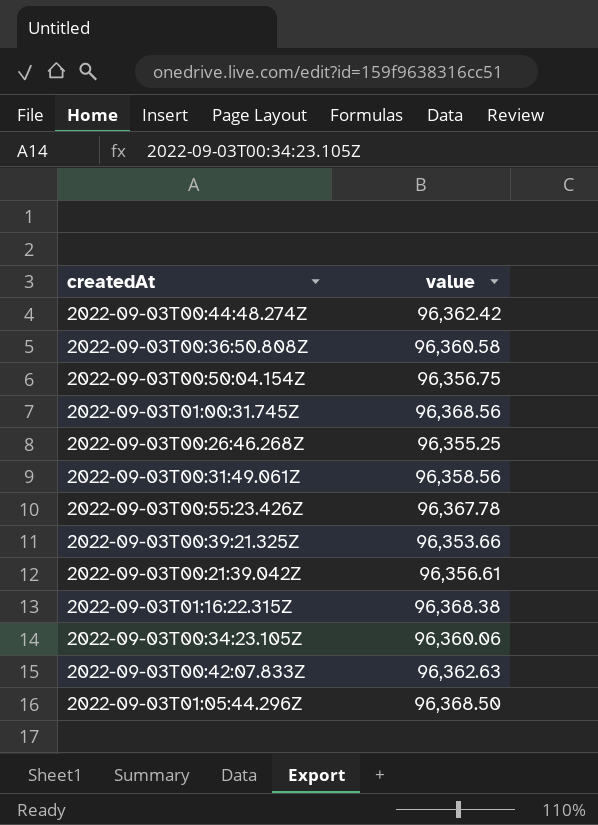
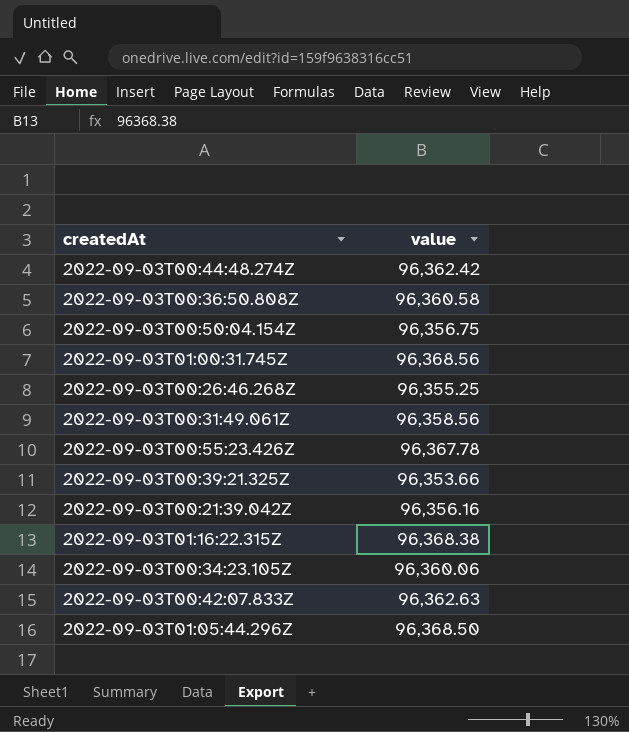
2022-09-03T00:21:39.042Z | value: 96,356.61 -> 96,356.16

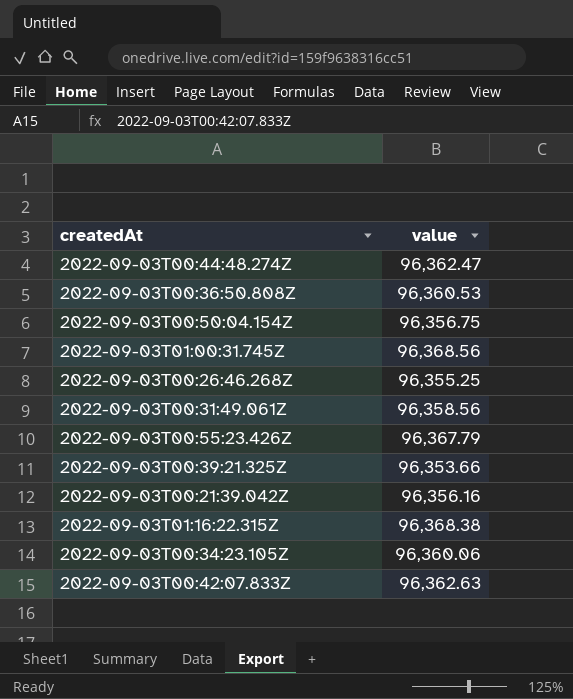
row 2022-09-03T01:05:44.296Z: 96,368.50 -> none
2022-09-03T00:44:48.274Z | value: 96,362.42 -> 96,362.47
2022-09-03T00:36:50.808Z | value: 96,360.58 -> 96,360.53
2022-09-03T00:55:23.426Z | value: 96,367.78 -> 96,367.79

